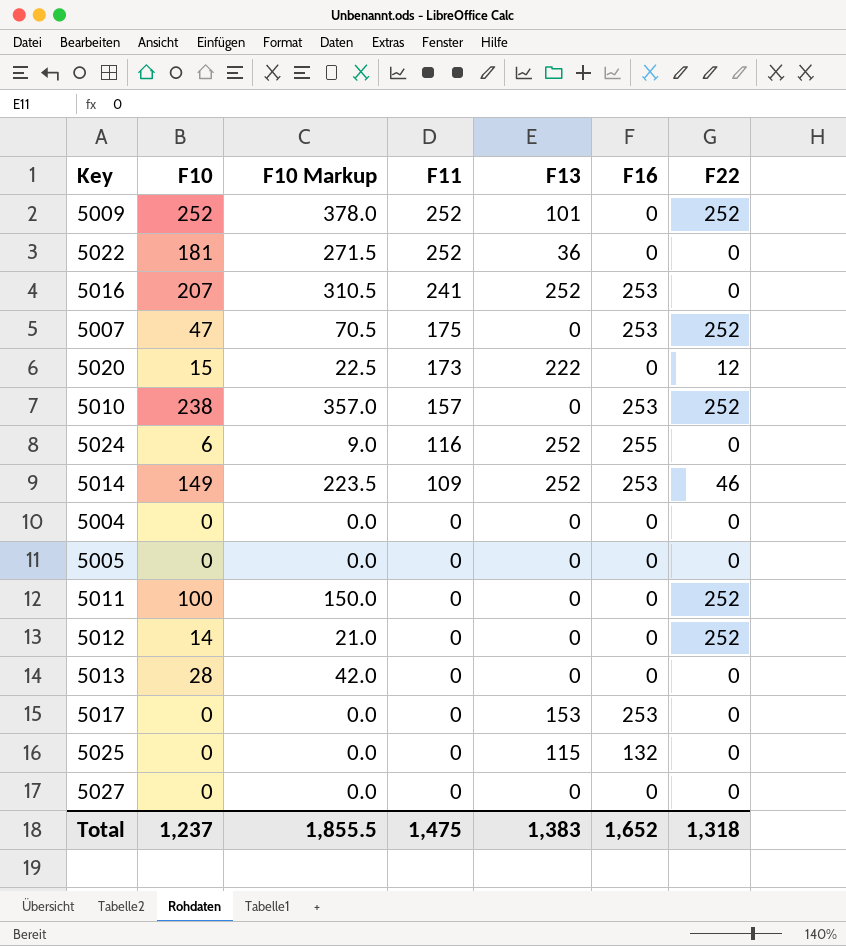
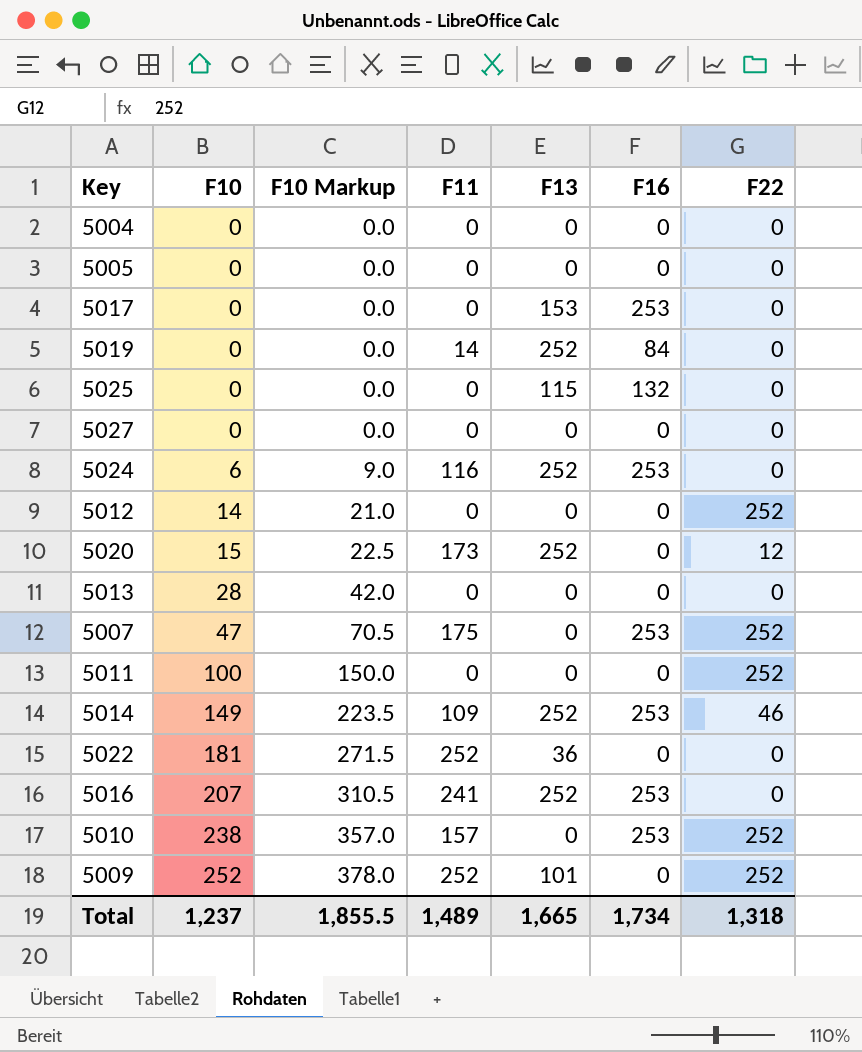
row order: F11 descending -> F10 ascending
row 5019: none -> 0 | 0.0 | 14 | 252 | 84 | 0
5024 | F16: 255 -> 253
5020 | F13: 222 -> 252
Total | F11: 1,475 -> 1,489
Total | F13: 1,383 -> 1,665
Total | F16: 1,652 -> 1,734

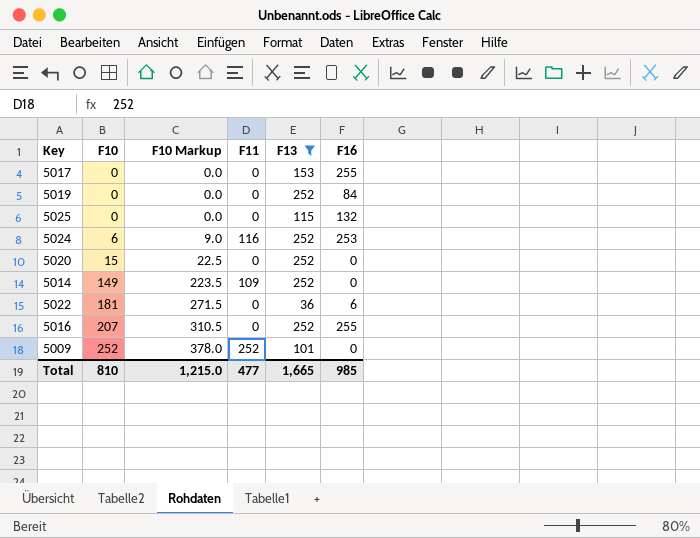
filter: none -> F13 != 0
column F22 | position: 7 -> none
5017 | F16: 253 -> 255
5019 | F11: 14 -> 0
5020 | F11: 173 -> 0
5014 | F16: 253 -> 0
5022 | F11: 252 -> 0
5022 | F16: 0 -> 6
5016 | F11: 241 -> 0
5016 | F16: 253 -> 255
Total | F10: 1,237 -> 810
Total | F10 Markup: 1,855.5 -> 1,215.0
Total | F11: 1,489 -> 477
Total | F16: 1,734 -> 985

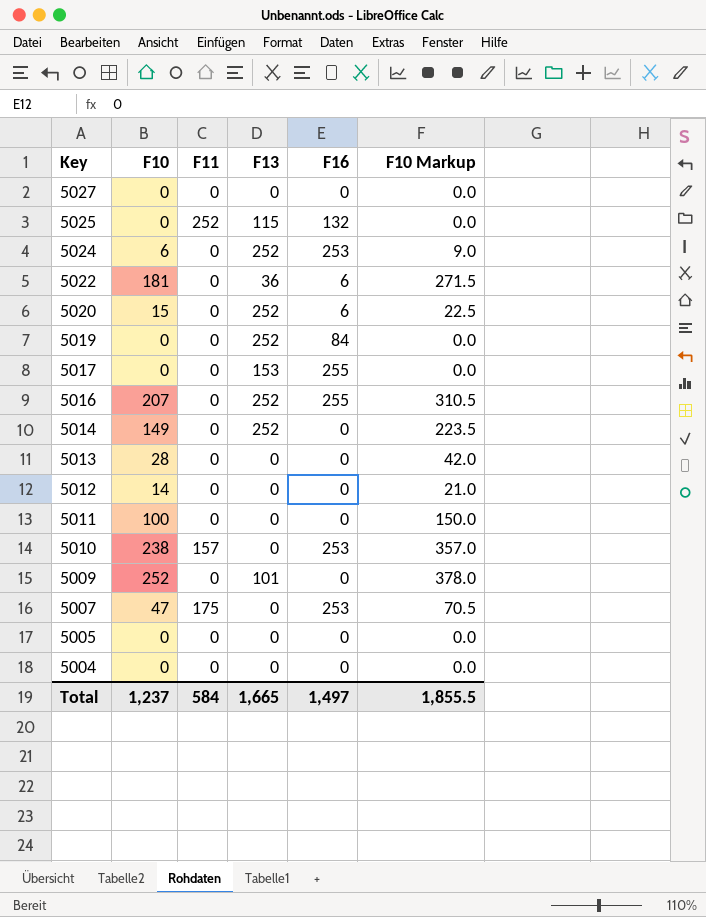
filter: F13 != 0 -> none
row order: F10 ascending -> Key descending
column F10 Markup | position: 3 -> 6
5025 | F11: 0 -> 252
5024 | F11: 116 -> 0
5020 | F16: 0 -> 6
5014 | F11: 109 -> 0
5009 | F11: 252 -> 0
Total | F10: 810 -> 1,237
Total | F11: 477 -> 584
Total | F16: 985 -> 1,497
Total | F10 Markup: 1,215.0 -> 1,855.5

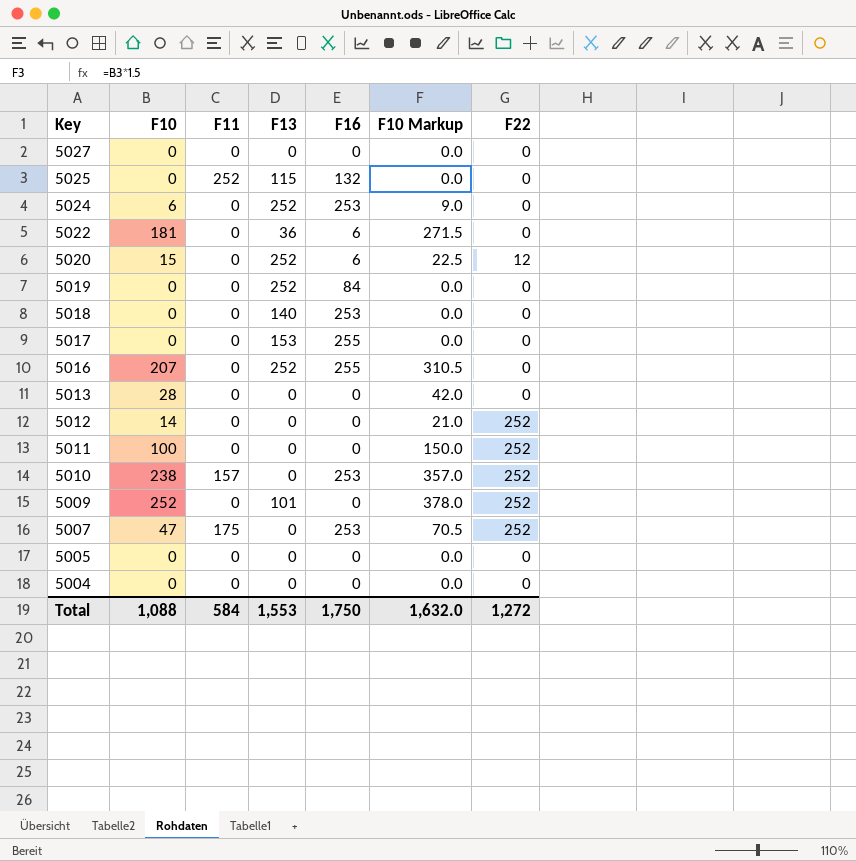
column F22 | position: none -> 7
row 5014: 149 | 0 | 252 | 0 | 223.5 -> none
row 5018: none -> 0 | 0 | 140 | 253 | 0.0 | 0
Total | F10: 1,237 -> 1,088
Total | F13: 1,665 -> 1,553
Total | F16: 1,497 -> 1,750
Total | F10 Markup: 1,855.5 -> 1,632.0

